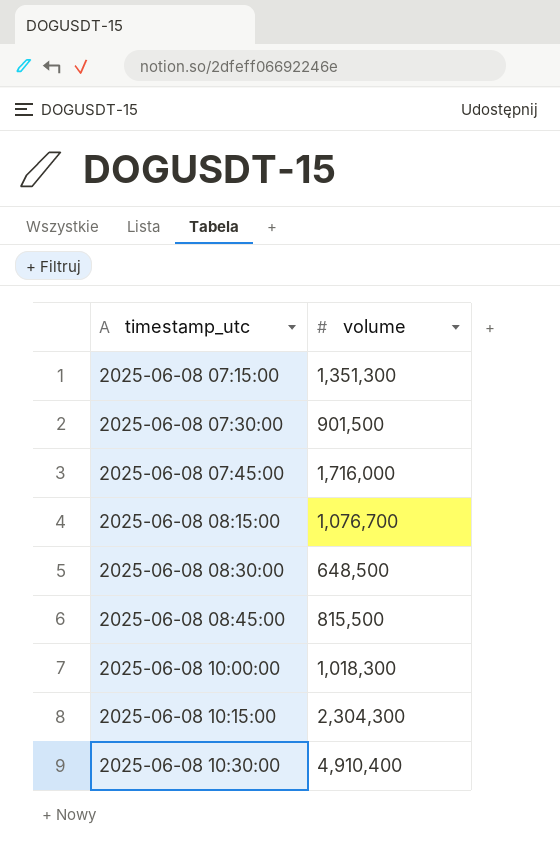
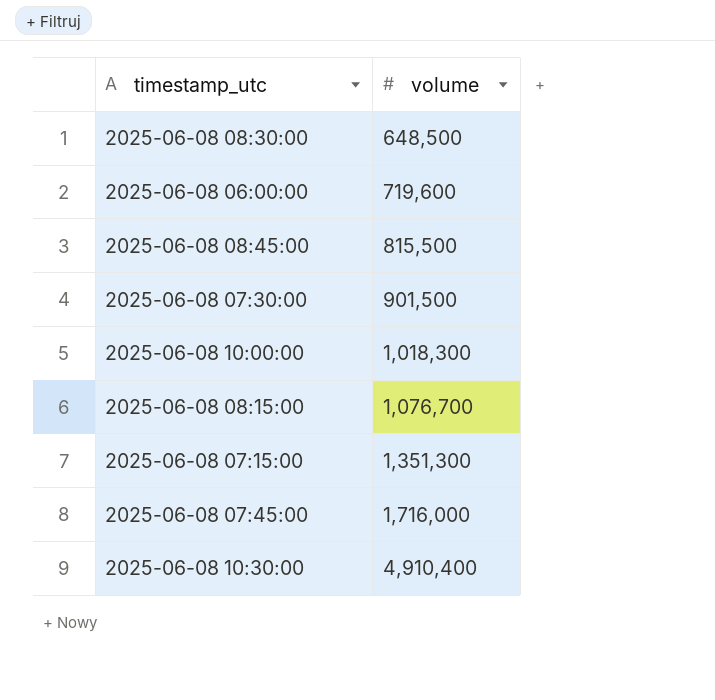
row order: timestamp_utc ascending -> volume ascending
row 2025-06-08 10:15:00: 2,304,300 -> none
row 2025-06-08 06:00:00: none -> 719,600

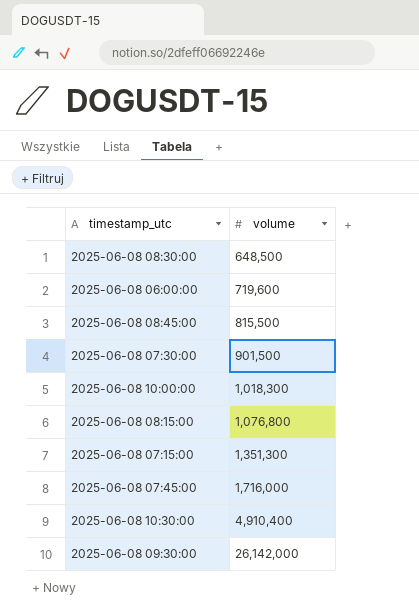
2025-06-08 08:15:00 | volume: 1,076,700 -> 1,076,800
row 2025-06-08 09:30:00: none -> 26,142,000

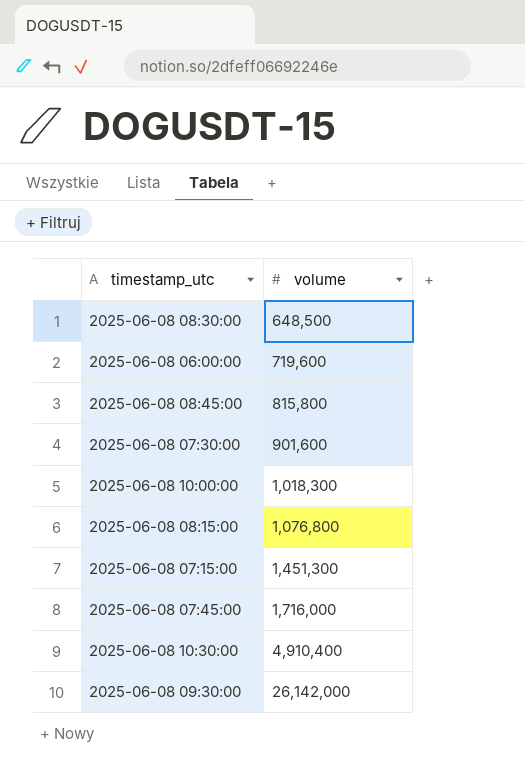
2025-06-08 08:45:00 | volume: 815,500 -> 815,800
2025-06-08 07:30:00 | volume: 901,500 -> 901,600
2025-06-08 07:15:00 | volume: 1,351,300 -> 1,451,300

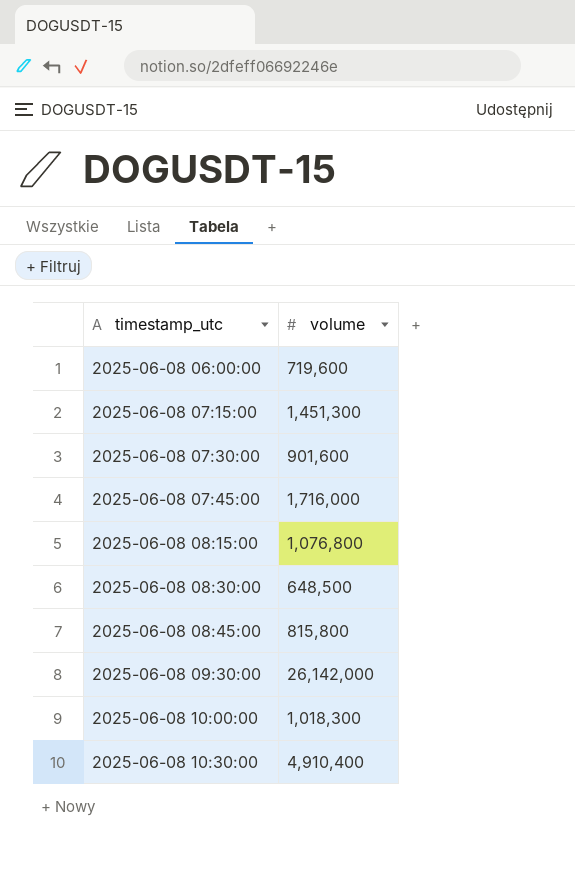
row order: volume ascending -> timestamp_utc ascending

